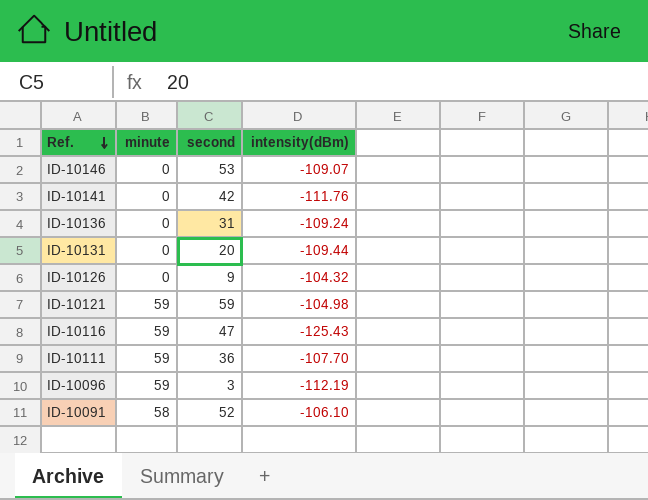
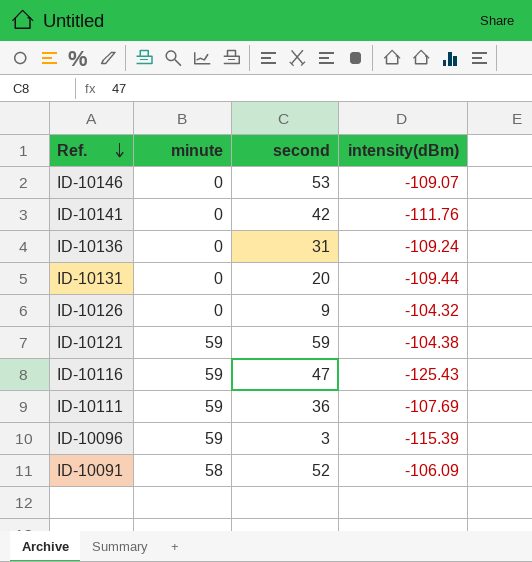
ID-10121 | intensity(dBm): -104.98 -> -104.38
ID-10111 | intensity(dBm): -107.70 -> -107.69
ID-10096 | intensity(dBm): -112.19 -> -115.39
ID-10091 | intensity(dBm): -106.10 -> -106.09

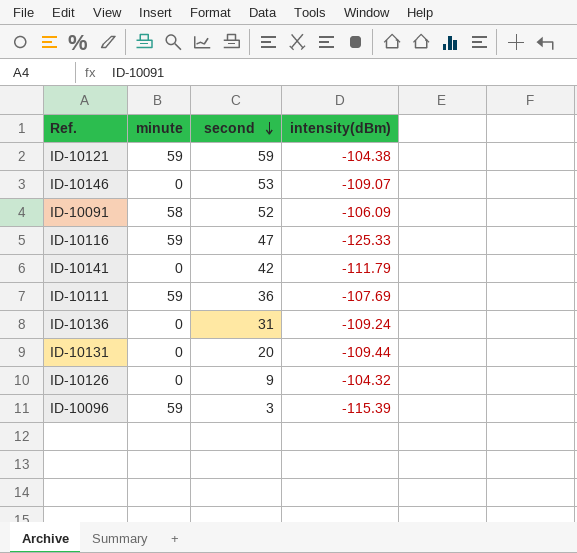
row order: Ref. descending -> second descending
ID-10116 | intensity(dBm): -125.43 -> -125.33
ID-10141 | intensity(dBm): -111.76 -> -111.79

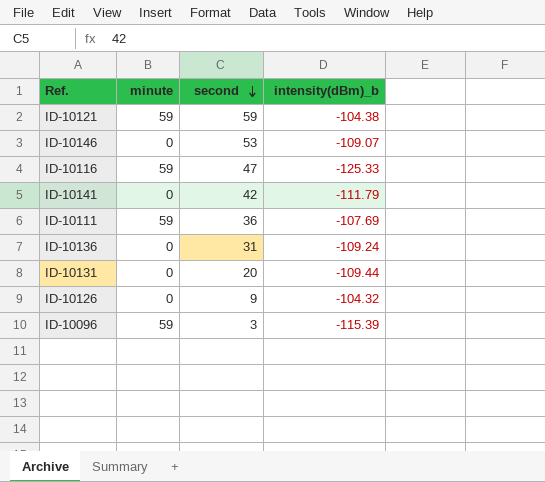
column name: intensity(dBm) -> intensity(dBm)_b
row ID-10091: 58 | 52 | -106.09 -> none

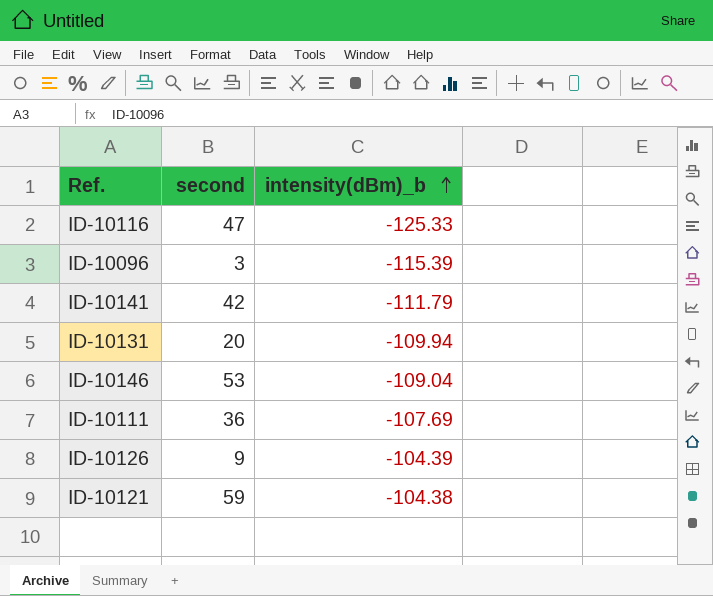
row order: second descending -> intensity(dBm)_b ascending
column minute | position: 2 -> none
row ID-10136: 0 | 31 | -109.24 -> none
ID-10131 | intensity(dBm)_b: -109.44 -> -109.94
ID-10146 | intensity(dBm)_b: -109.07 -> -109.04
ID-10126 | intensity(dBm)_b: -104.32 -> -104.39

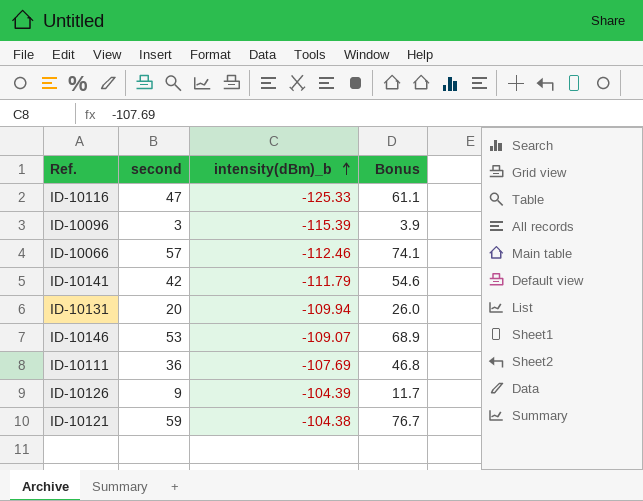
column Bonus | formula: none -> [second] * 1.3
row ID-10066: none -> 57 | -112.46 | 74.1
ID-10146 | intensity(dBm)_b: -109.04 -> -109.07

